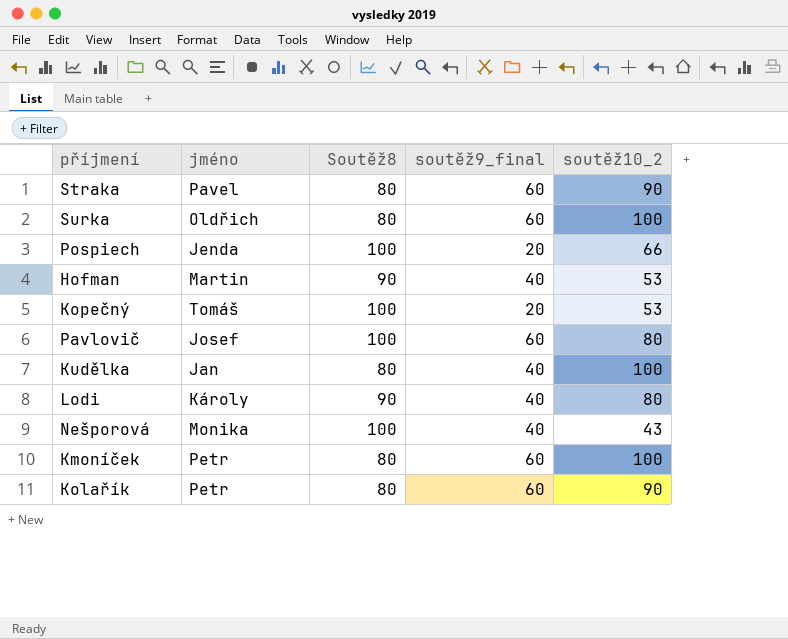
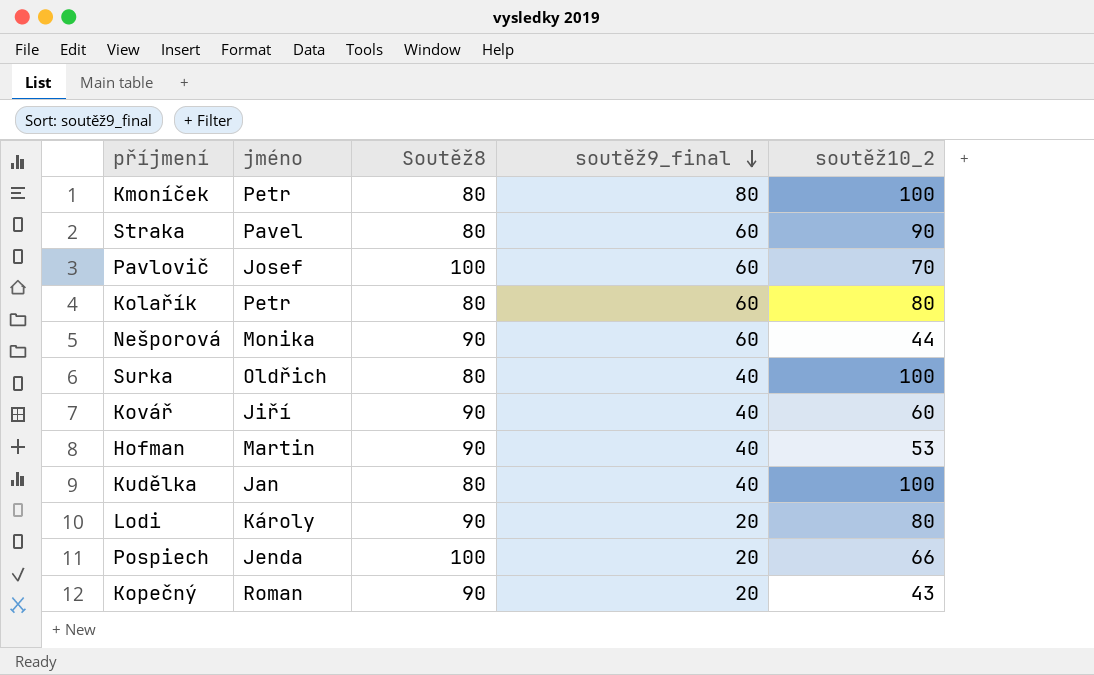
row order: none -> soutěž9_final descending
Kmoníček | soutěž9_final: 60 -> 80
Pavlovič | soutěž10_2: 80 -> 70
Kolařík | soutěž10_2: 90 -> 80
Nešporová | Soutěž8: 100 -> 90
Nešporová | soutěž9_final: 40 -> 60
Nešporová | soutěž10_2: 43 -> 44
Surka | soutěž9_final: 60 -> 40
row Kovář: none -> Jiří | 90 | 40 | 60
Lodi | soutěž9_final: 40 -> 20
Kopečný | jméno: Tomáš -> Roman
Kopečný | Soutěž8: 100 -> 90
Kopečný | soutěž10_2: 53 -> 43

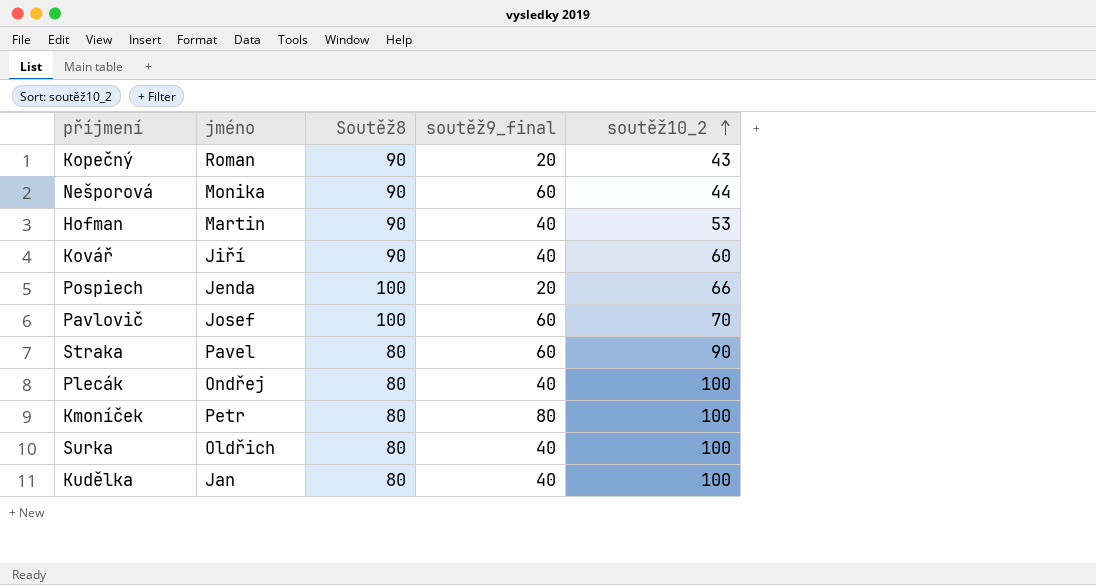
row order: soutěž9_final descending -> soutěž10_2 ascending
row Kolařík: Petr | 80 | 60 | 80 -> none
row Lodi: Károly | 90 | 20 | 80 -> none
row Plecák: none -> Ondřej | 80 | 40 | 100

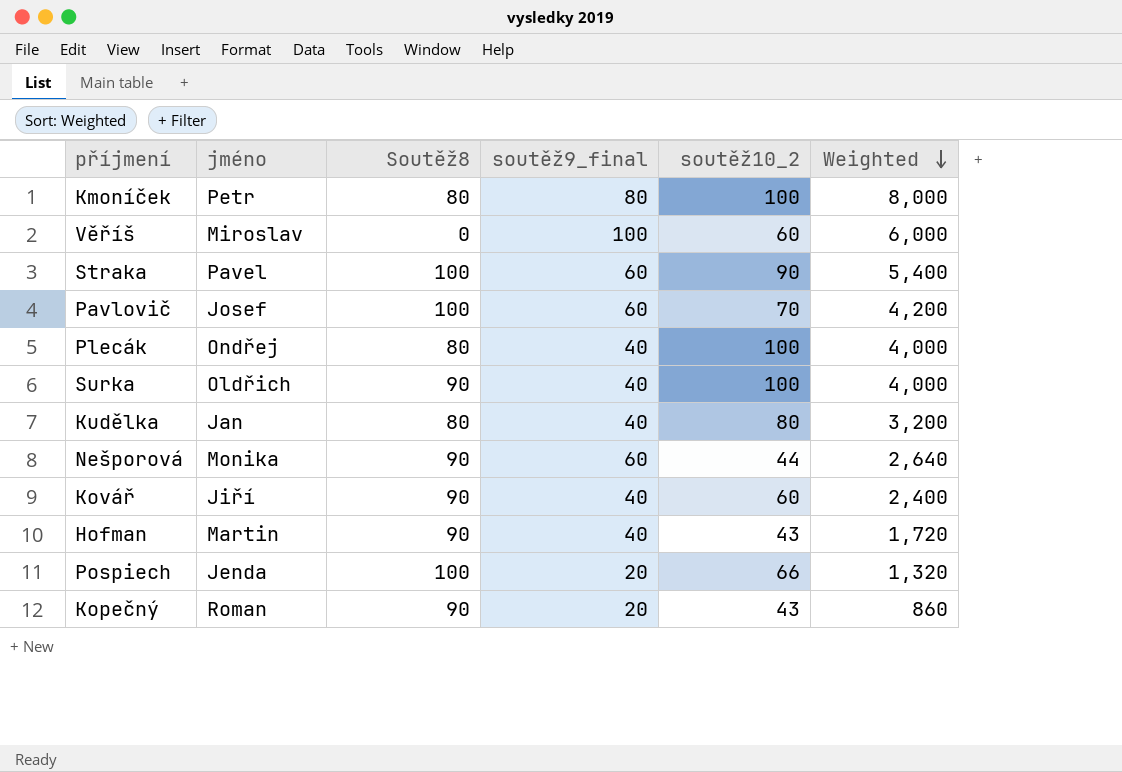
row order: soutěž10_2 ascending -> Weighted descending
column Weighted | formula: none -> [soutěž9_final] * [soutěž10_2]
row Věříš: none -> Miroslav | 0 | 100 | 60 | 6,000
Straka | Soutěž8: 80 -> 100
Surka | Soutěž8: 80 -> 90
Kudělka | soutěž10_2: 100 -> 80
Hofman | soutěž10_2: 53 -> 43

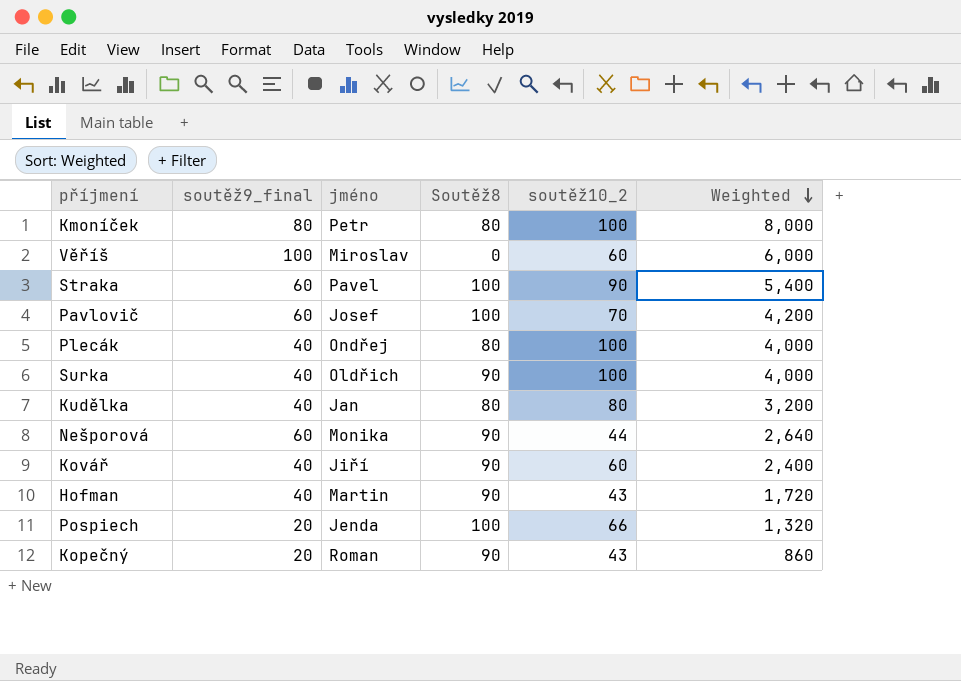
column soutěž9_final | position: 4 -> 2

